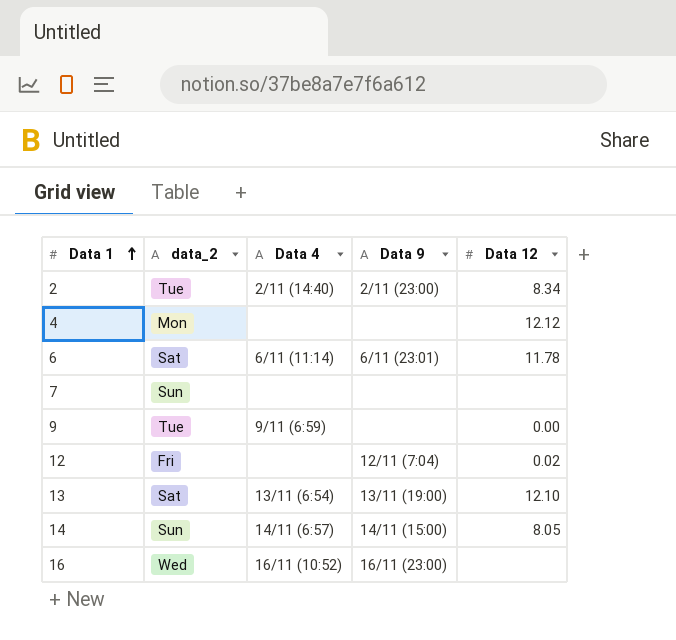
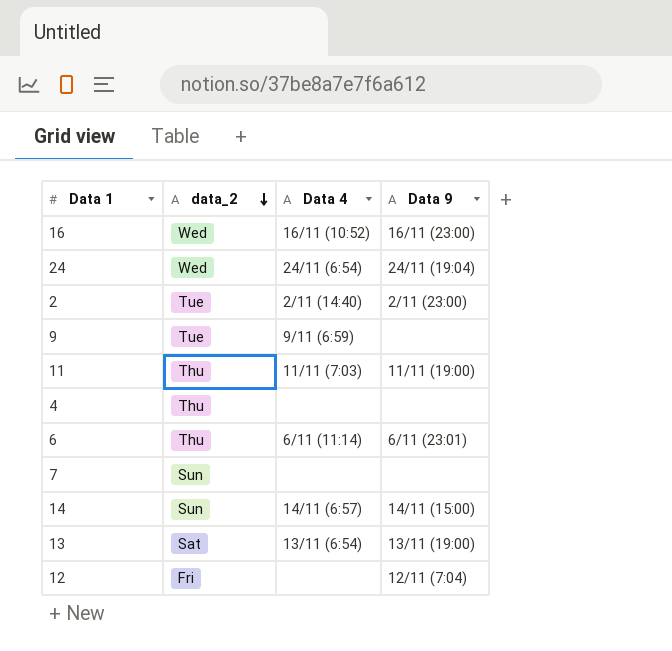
row order: Data 1 ascending -> data_2 descending
column Data 12 | position: 5 -> none
row 24: none -> Wed | 24/11 (6:54) | 24/11 (19:04)
row 11: none -> Thu | 11/11 (7:03) | 11/11 (19:00)
4 | data_2: Mon -> Thu
6 | data_2: Sat -> Thu

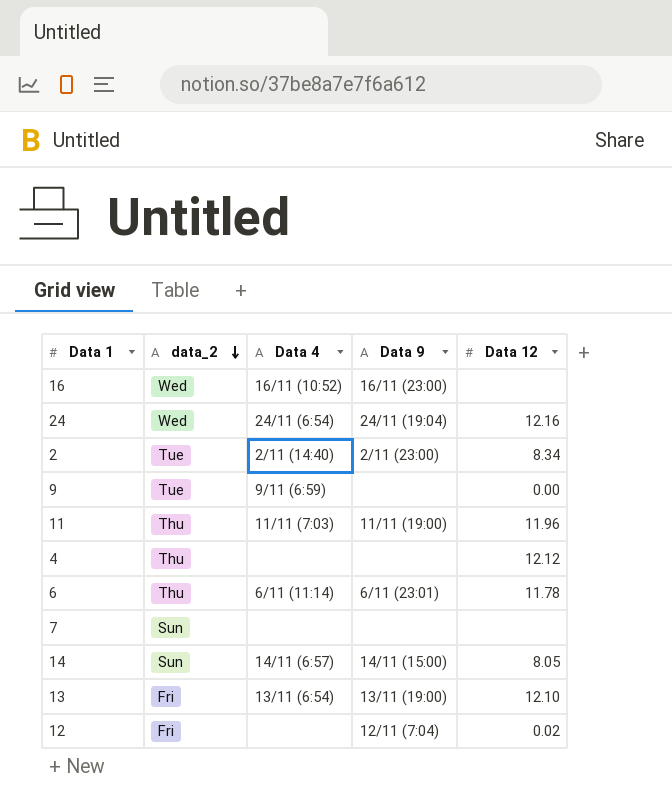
column Data 12 | position: none -> 5
13 | data_2: Sat -> Fri

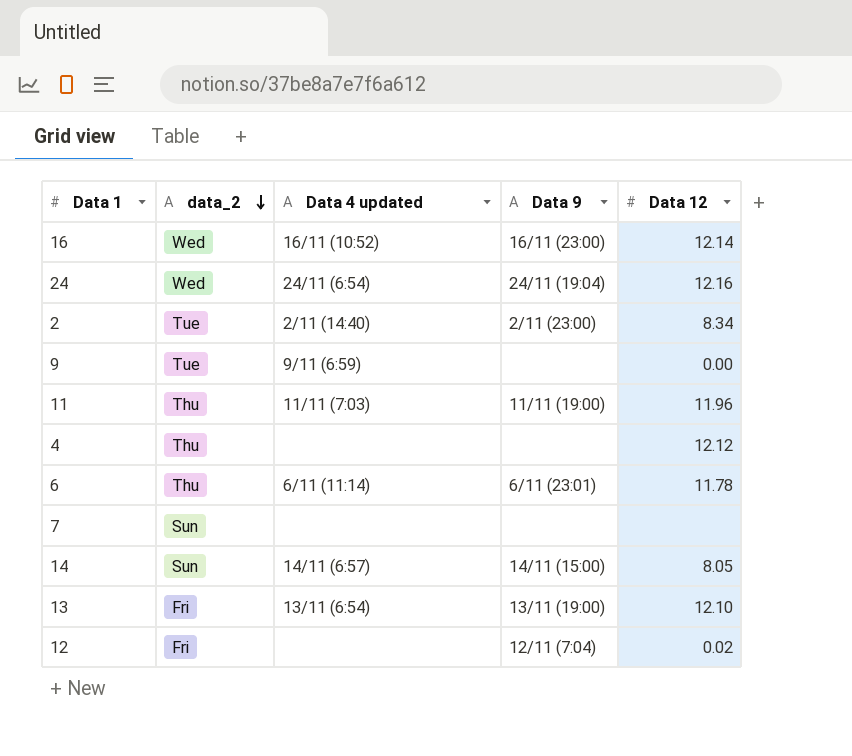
column name: Data 4 -> Data 4 updated
16 | Data 12: none -> 12.14

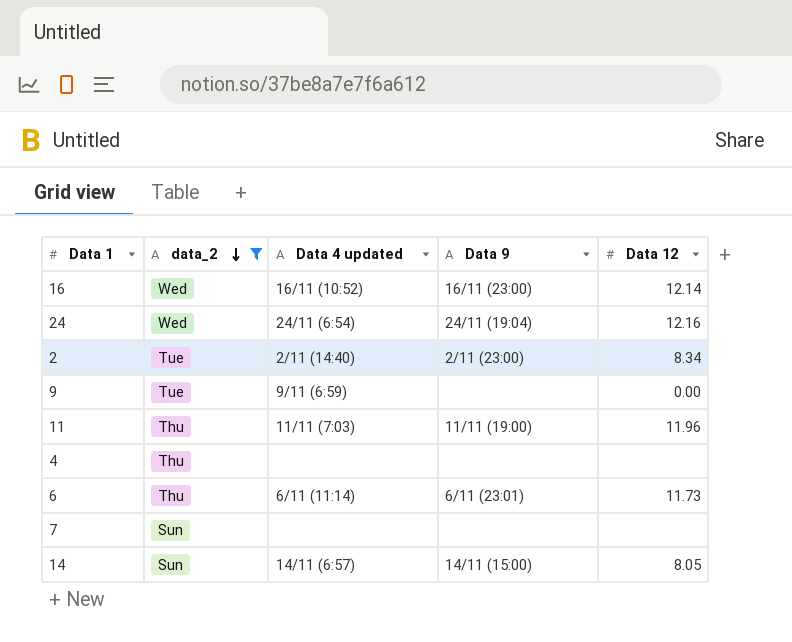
filter: none -> data_2 != Fri
4 | Data 12: 12.12 -> none
6 | Data 12: 11.78 -> 11.73

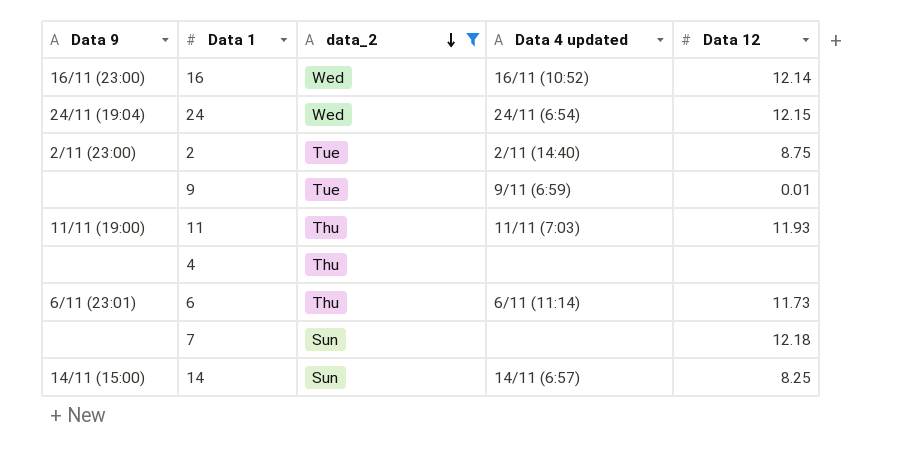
column Data 9 | position: 4 -> 1
24 | Data 12: 12.16 -> 12.15
2 | Data 12: 8.34 -> 8.75
9 | Data 12: 0.00 -> 0.01
11 | Data 12: 11.96 -> 11.93
7 | Data 12: none -> 12.18
14 | Data 12: 8.05 -> 8.25

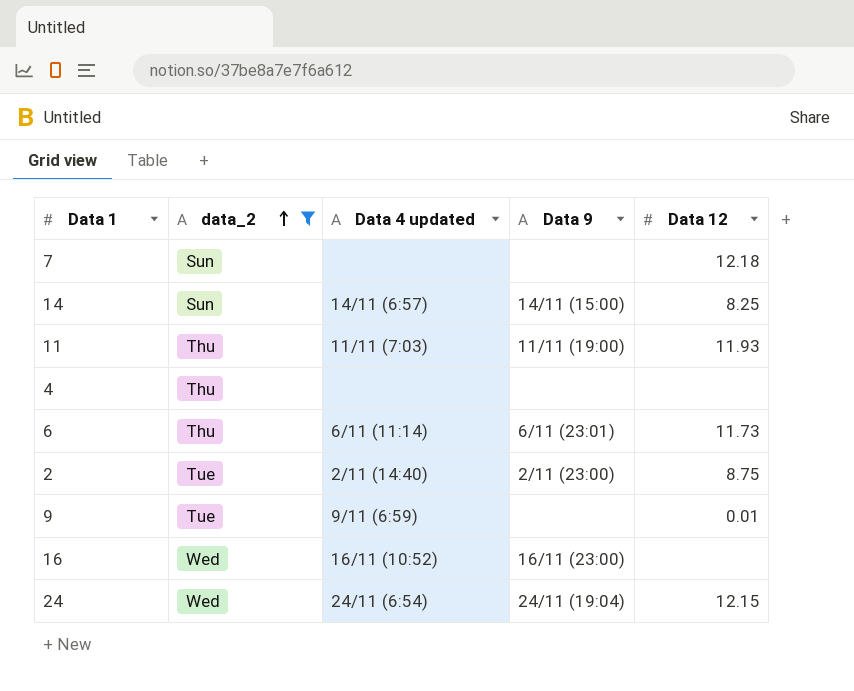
row order: data_2 descending -> data_2 ascending
column Data 9 | position: 1 -> 4
16 | Data 12: 12.14 -> none

